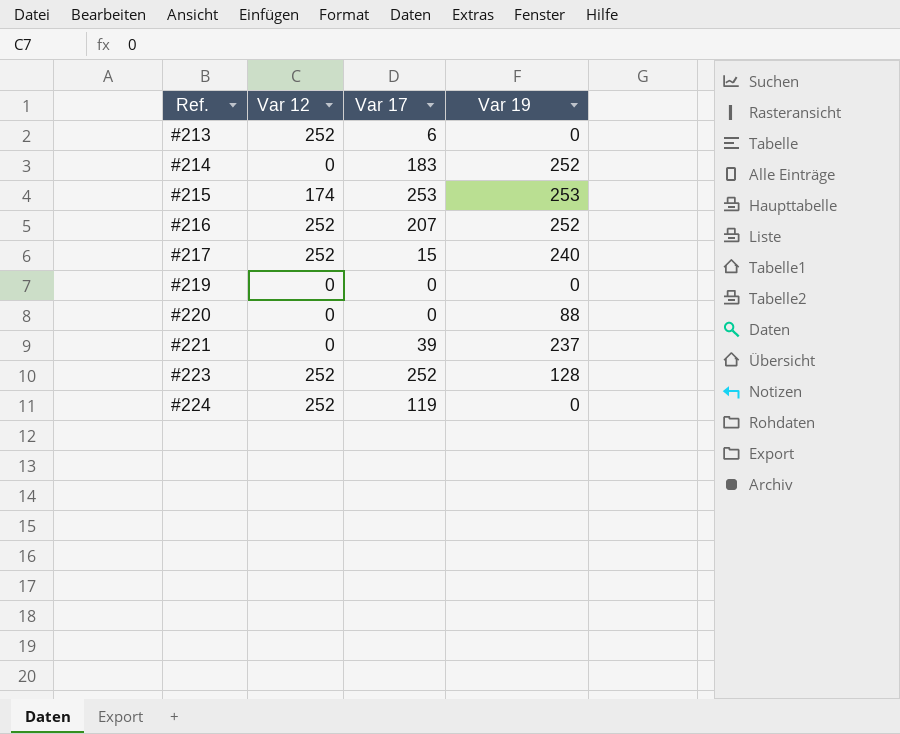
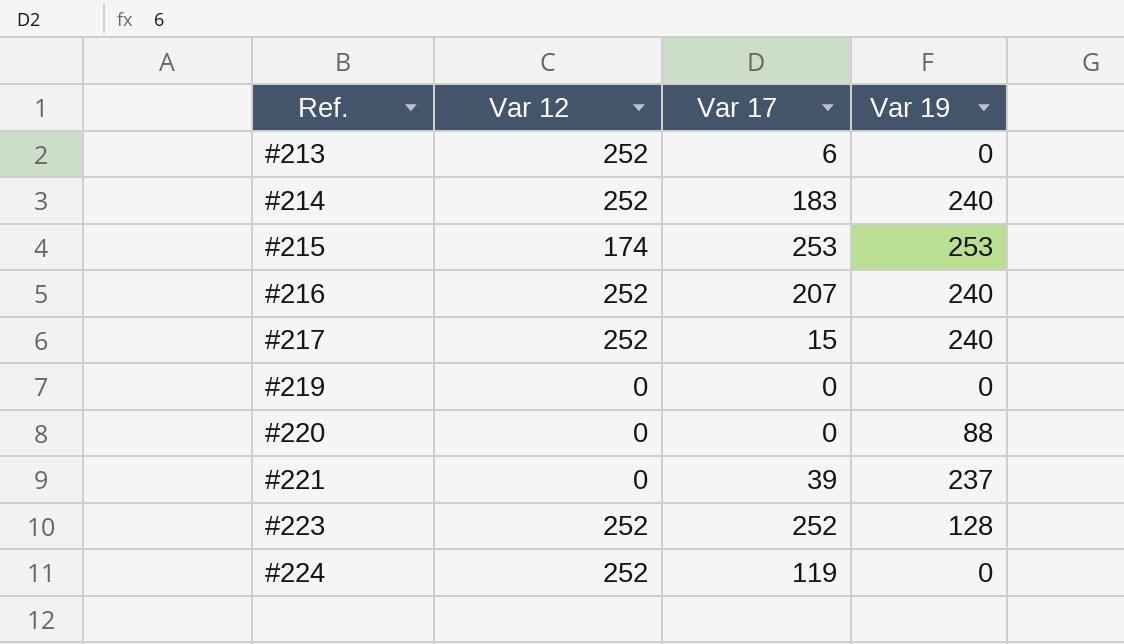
#214 | Var 12: 0 -> 252
#214 | Var 19: 252 -> 240
#216 | Var 19: 252 -> 240

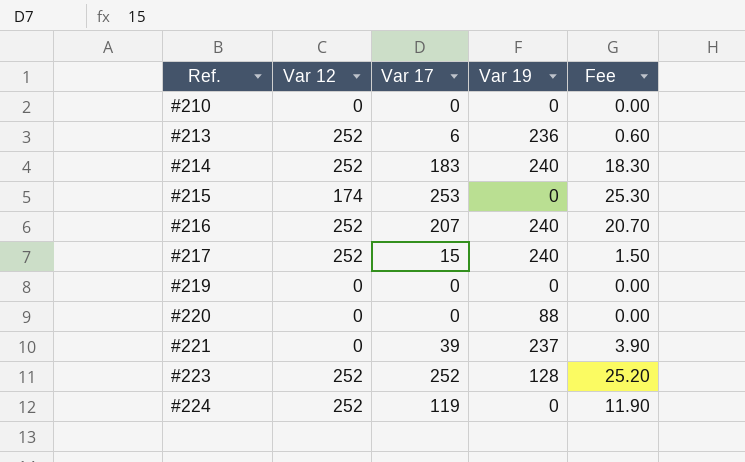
column Fee | formula: none -> [Var 17] * 0.1
row #210: none -> 0 | 0 | 0 | 0.00
#213 | Var 19: 0 -> 236
#215 | Var 19: 253 -> 0

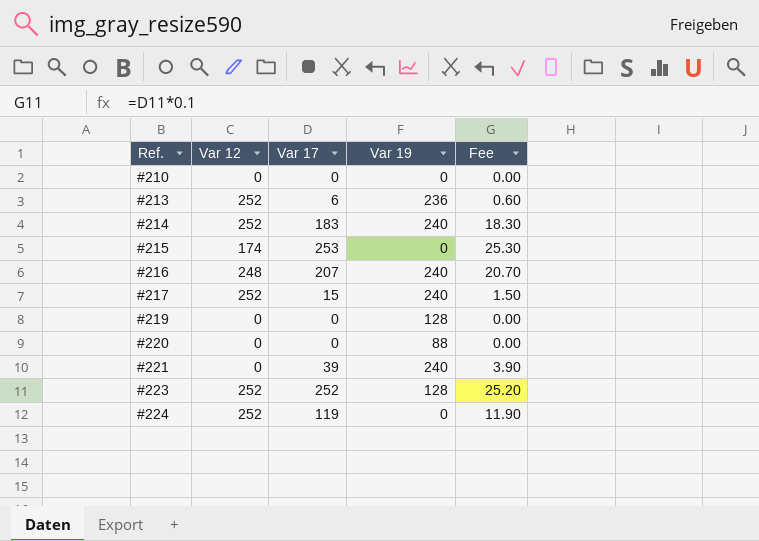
#216 | Var 12: 252 -> 248
#219 | Var 19: 0 -> 128
#221 | Var 19: 237 -> 240

